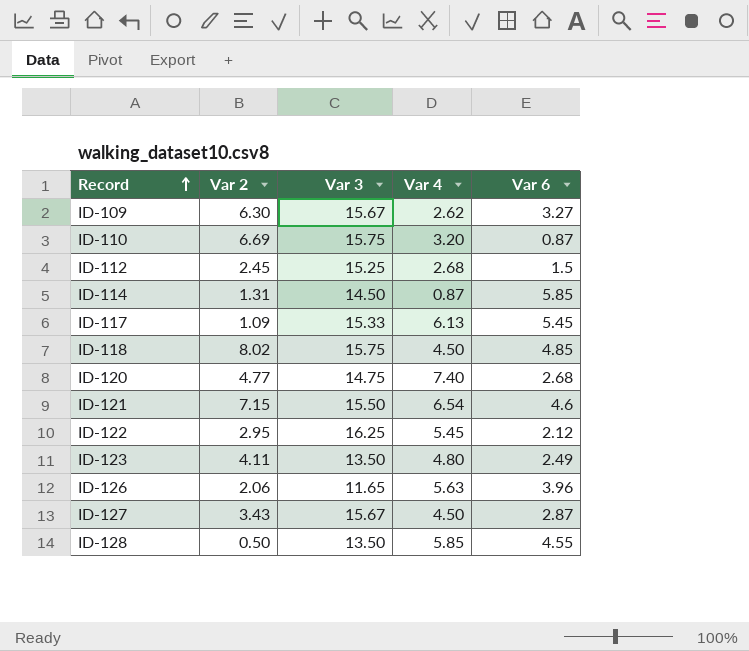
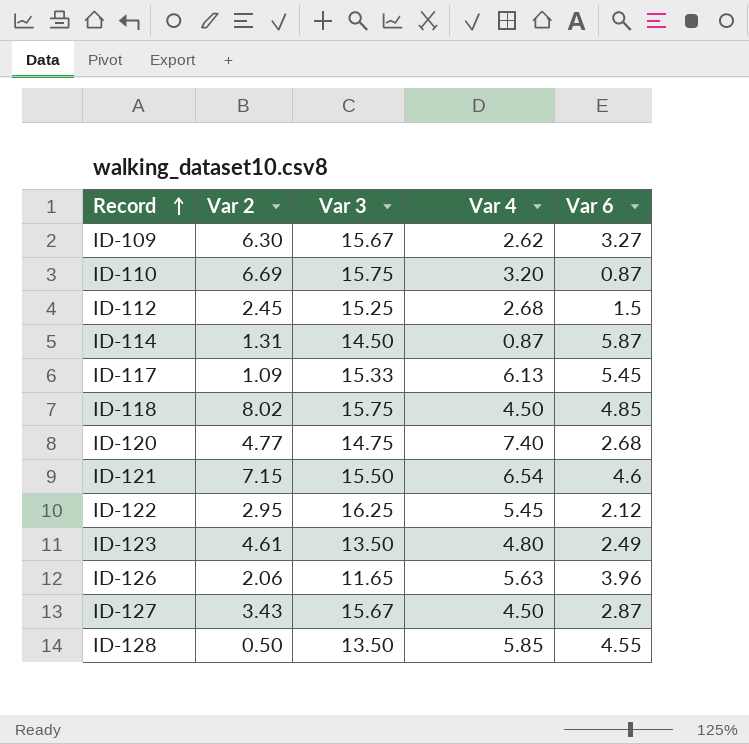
ID-114 | Var 6: 5.85 -> 5.87
ID-123 | Var 2: 4.11 -> 4.61

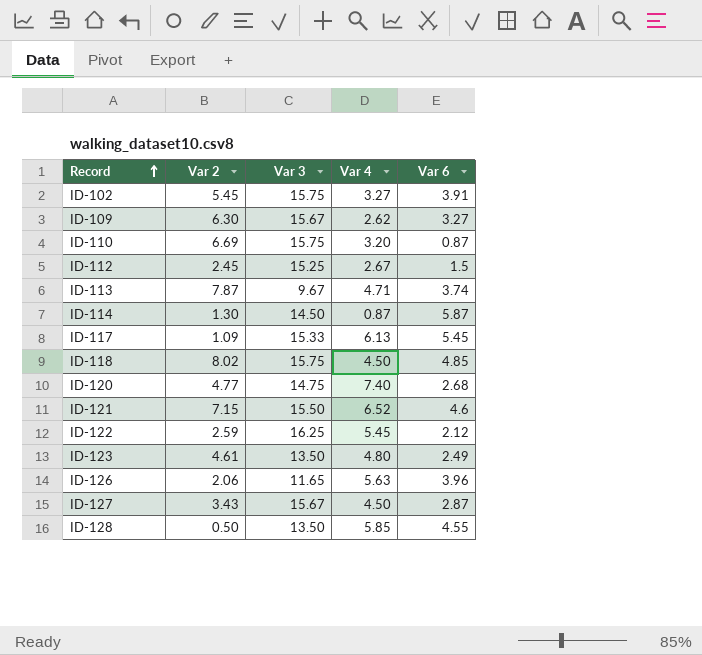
row ID-102: none -> 5.45 | 15.75 | 3.27 | 3.91
ID-112 | Var 4: 2.68 -> 2.67
row ID-113: none -> 7.87 | 9.67 | 4.71 | 3.74
ID-114 | Var 2: 1.31 -> 1.30
ID-121 | Var 4: 6.54 -> 6.52
ID-122 | Var 2: 2.95 -> 2.59

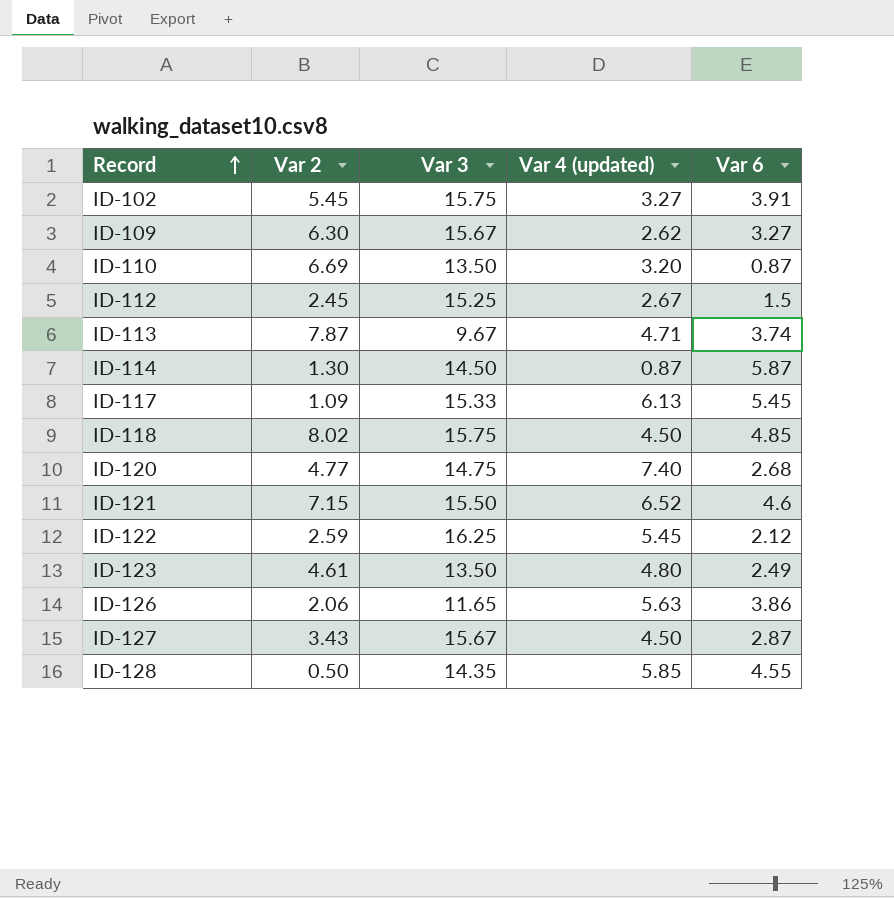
column name: Var 4 -> Var 4 (updated)
ID-110 | Var 3: 15.75 -> 13.50
ID-126 | Var 6: 3.96 -> 3.86
ID-128 | Var 3: 13.50 -> 14.35

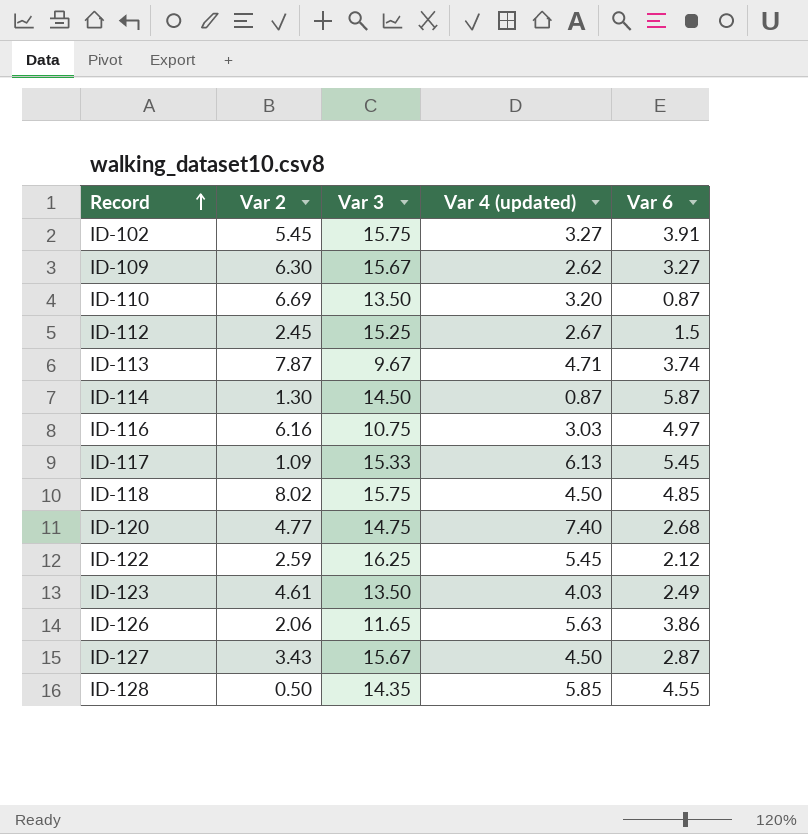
row ID-121: 7.15 | 15.50 | 6.52 | 4.6 -> none
row ID-116: none -> 6.16 | 10.75 | 3.03 | 4.97
ID-123 | Var 4 (updated): 4.80 -> 4.03

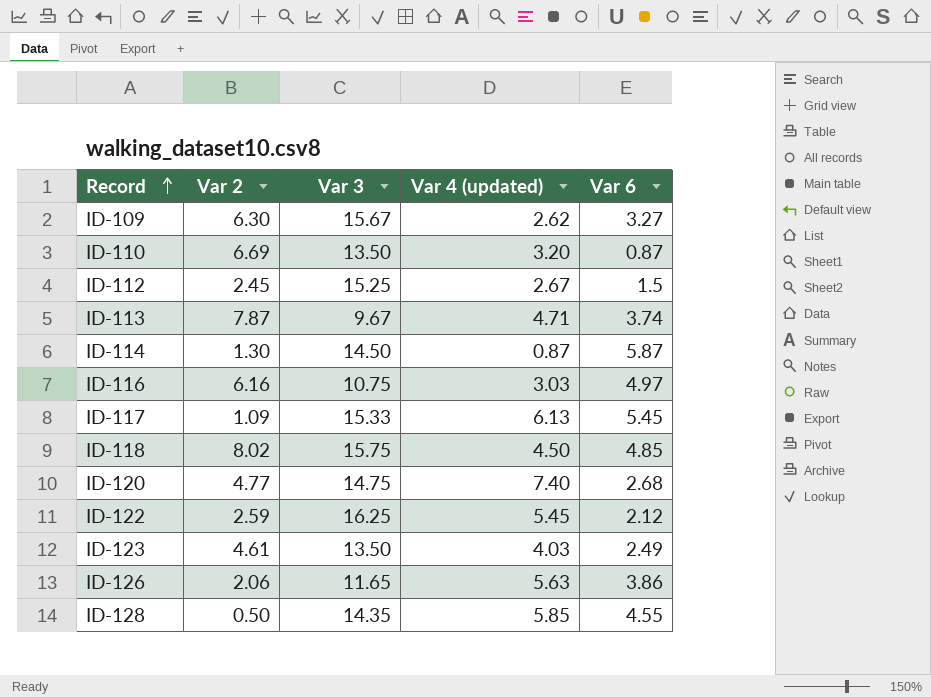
row ID-102: 5.45 | 15.75 | 3.27 | 3.91 -> none
row ID-127: 3.43 | 15.67 | 4.50 | 2.87 -> none

